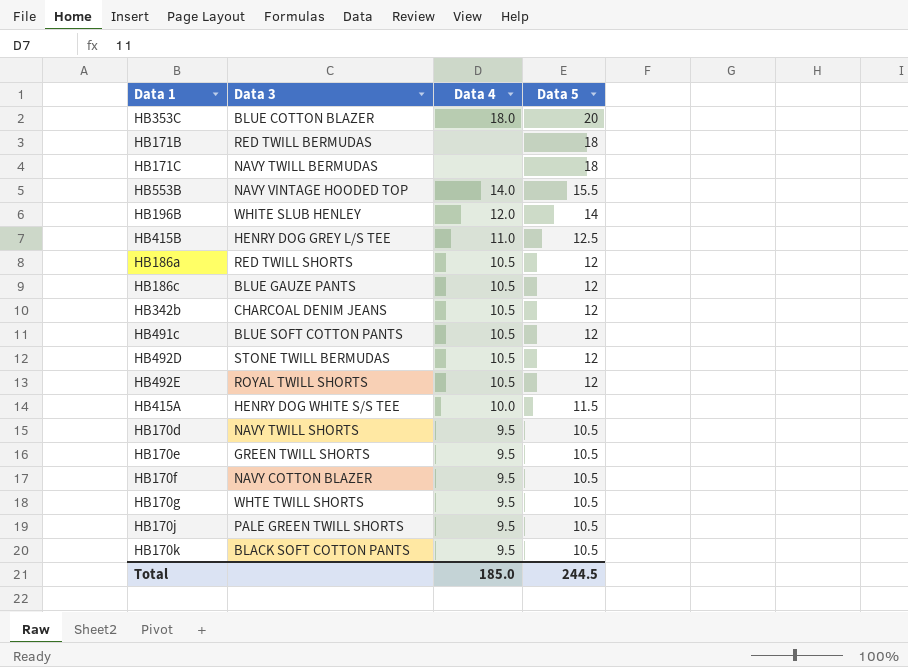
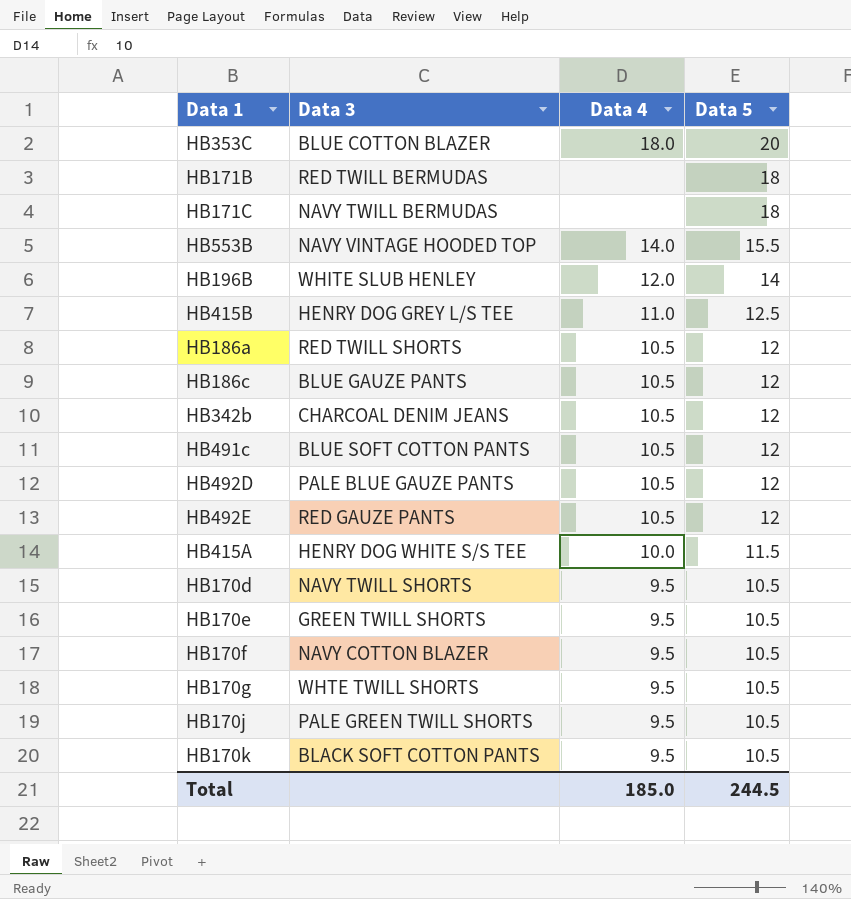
HB492D | Data 3: STONE TWILL BERMUDAS -> PALE BLUE GAUZE PANTS
HB492E | Data 3: ROYAL TWILL SHORTS -> RED GAUZE PANTS

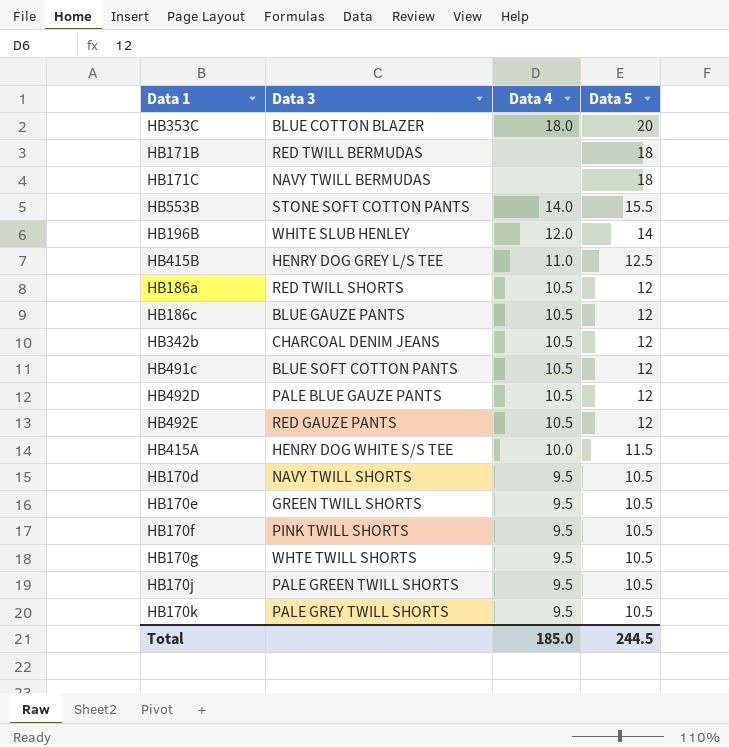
HB553B | Data 3: NAVY VINTAGE HOODED TOP -> STONE SOFT COTTON PANTS
HB170f | Data 3: NAVY COTTON BLAZER -> PINK TWILL SHORTS
HB170k | Data 3: BLACK SOFT COTTON PANTS -> PALE GREY TWILL SHORTS

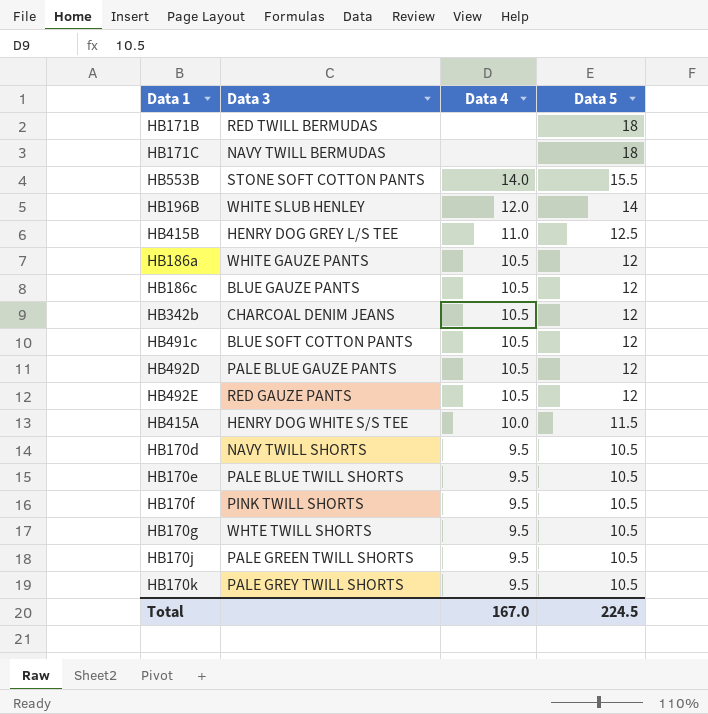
row HB353C: BLUE COTTON BLAZER | 18.0 | 20 -> none
HB186a | Data 3: RED TWILL SHORTS -> WHITE GAUZE PANTS
HB170e | Data 3: GREEN TWILL SHORTS -> PALE BLUE TWILL SHORTS
Total | Data 4: 185.0 -> 167.0
Total | Data 5: 244.5 -> 224.5

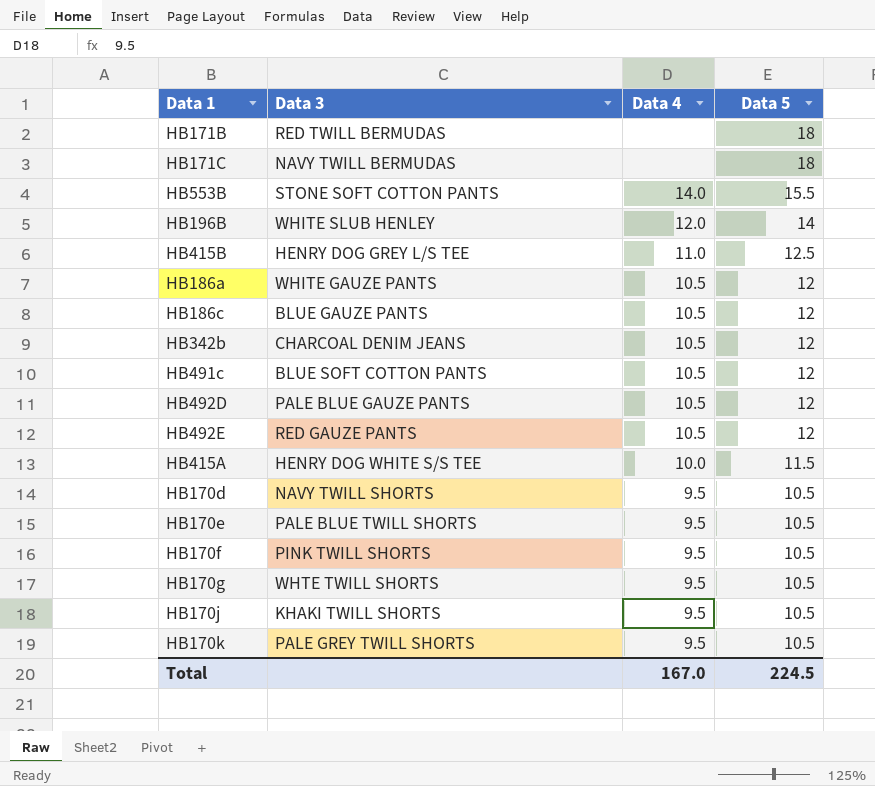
HB170j | Data 3: PALE GREEN TWILL SHORTS -> KHAKI TWILL SHORTS

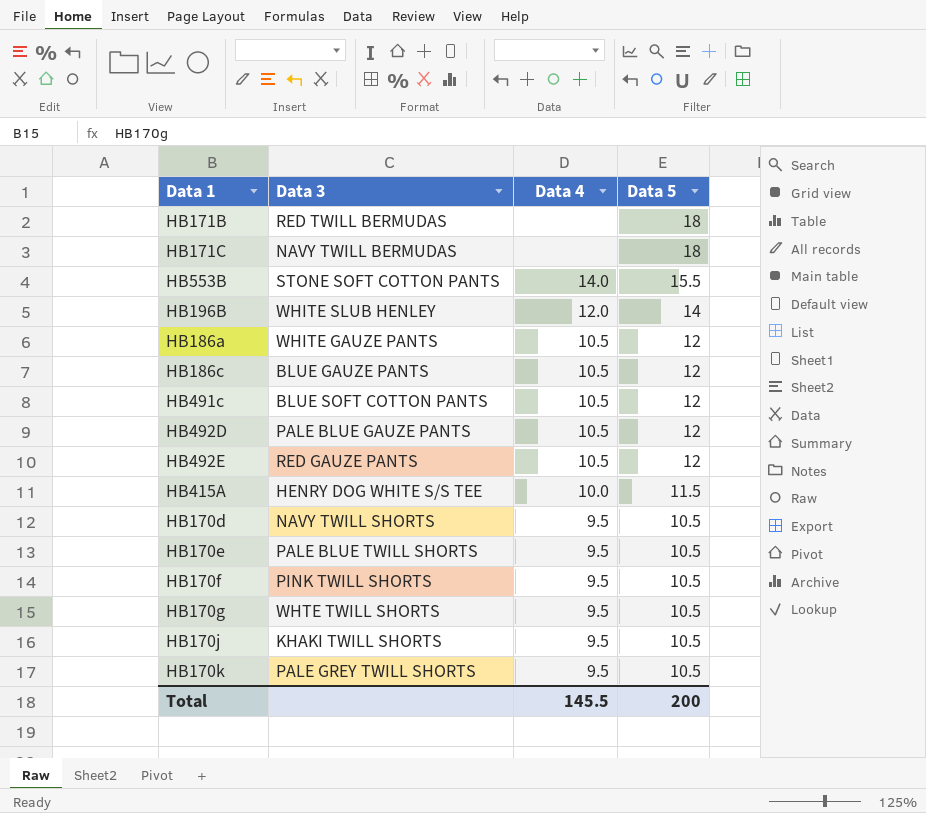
row HB415B: HENRY DOG GREY L/S TEE | 11.0 | 12.5 -> none
row HB342b: CHARCOAL DENIM JEANS | 10.5 | 12 -> none
Total | Data 4: 167.0 -> 145.5
Total | Data 5: 224.5 -> 200

